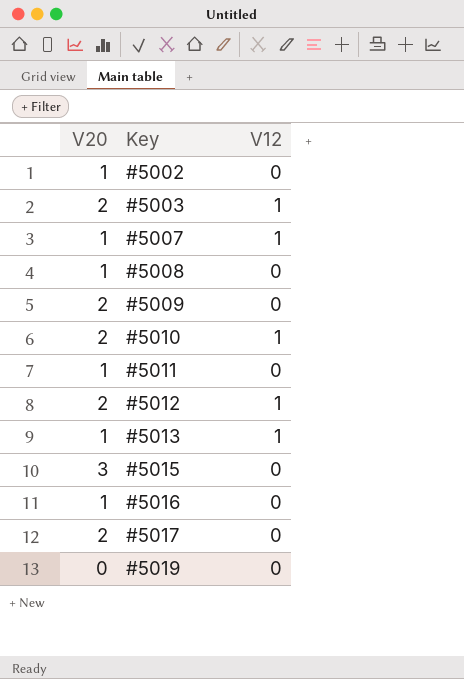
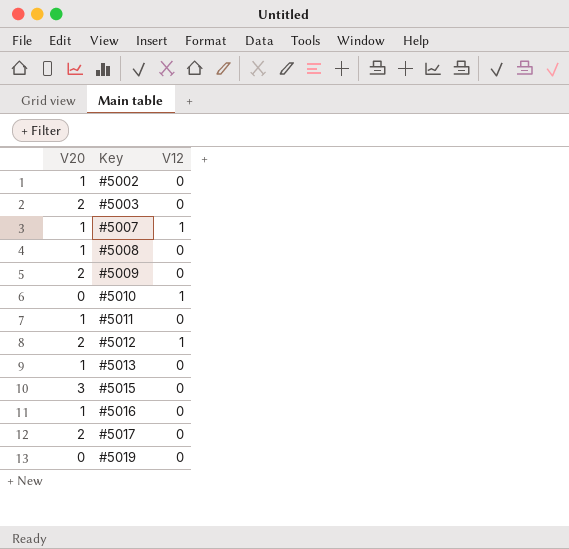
#5003 | V12: 1 -> 0
#5010 | V20: 2 -> 0
#5013 | V12: 1 -> 0

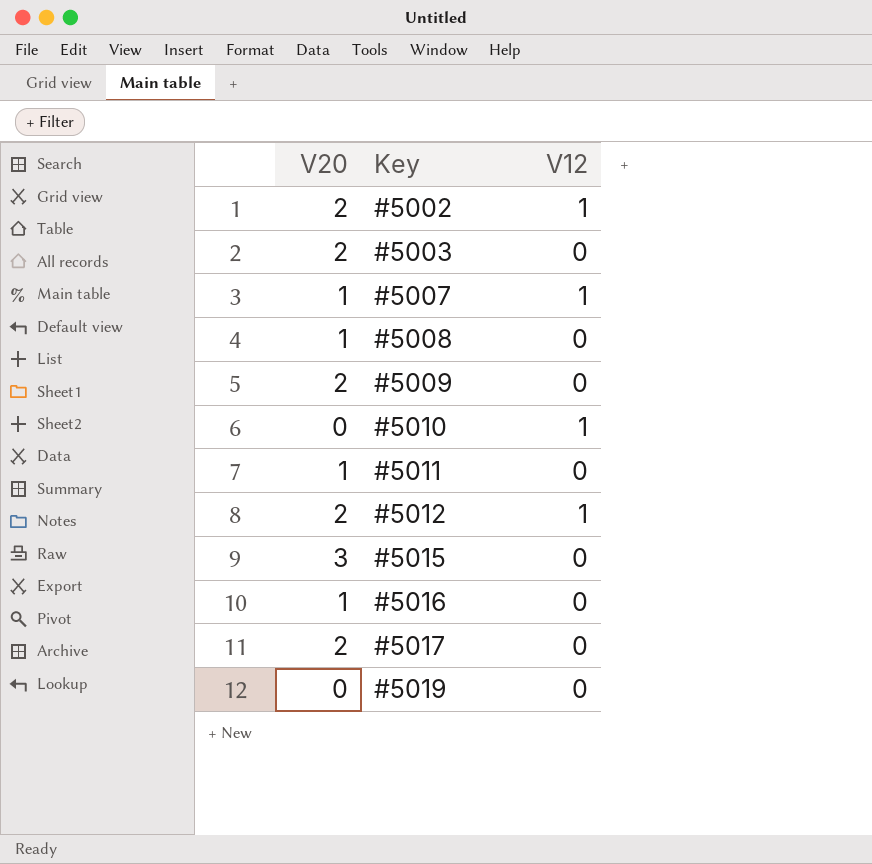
row #5013: 1 | 0 -> none
#5002 | V20: 1 -> 2
#5002 | V12: 0 -> 1

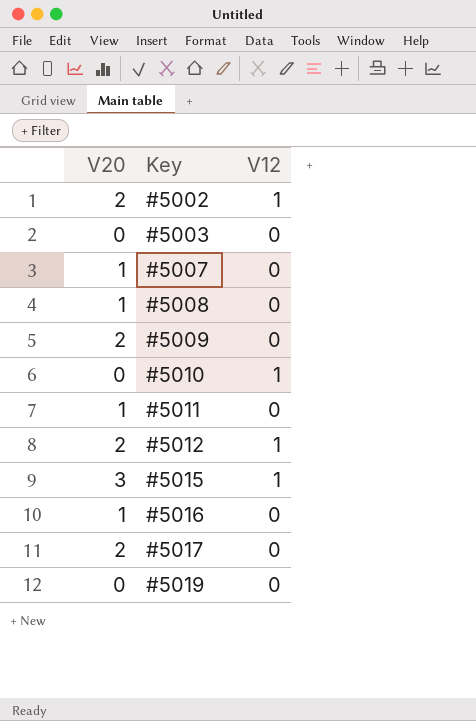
#5003 | V20: 2 -> 0
#5007 | V12: 1 -> 0
#5015 | V12: 0 -> 1

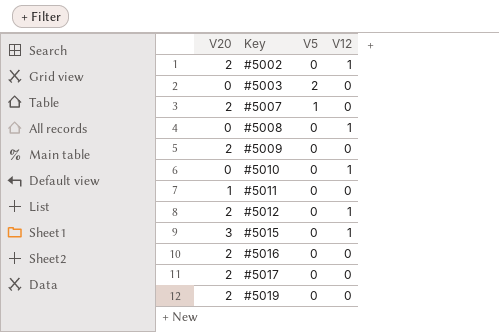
column V5 | position: none -> 3
#5007 | V20: 1 -> 2
#5008 | V20: 1 -> 0
#5008 | V12: 0 -> 1
#5016 | V20: 1 -> 2
#5019 | V20: 0 -> 2

